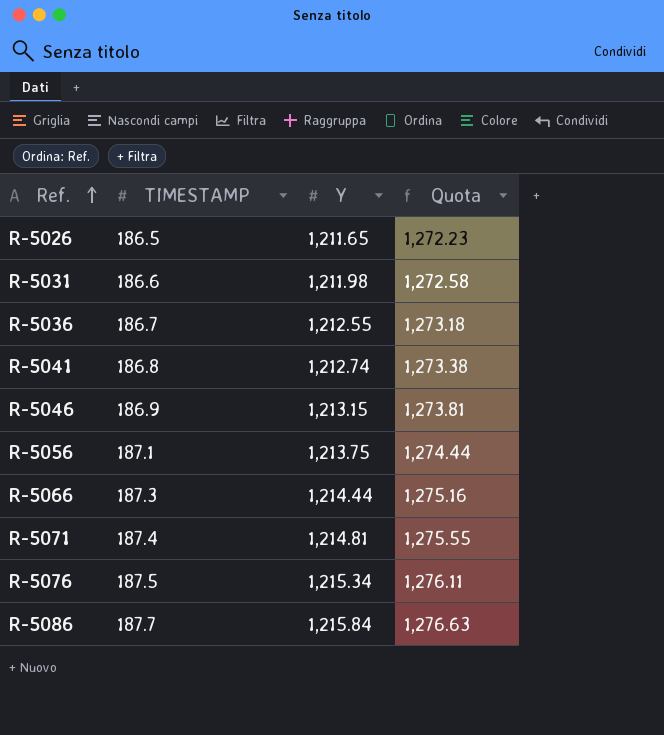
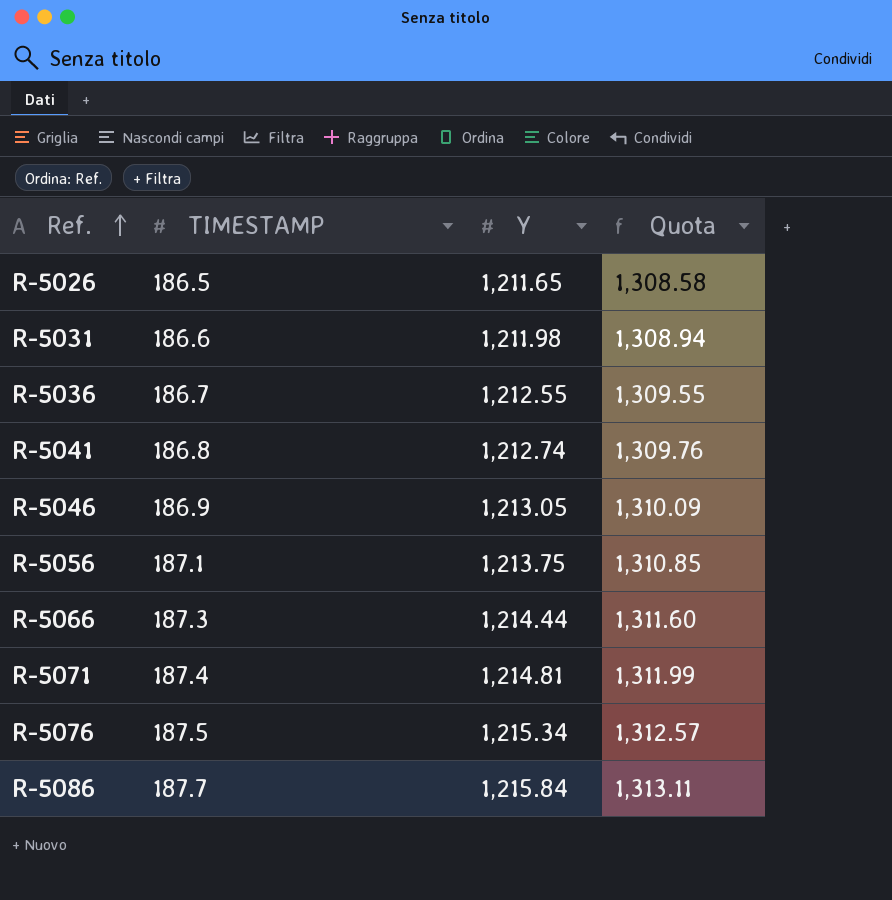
column Quota | formula: [Y] * 1.05 -> [Y] * 1.08
R-5046 | Y: 1,213.15 -> 1,213.05

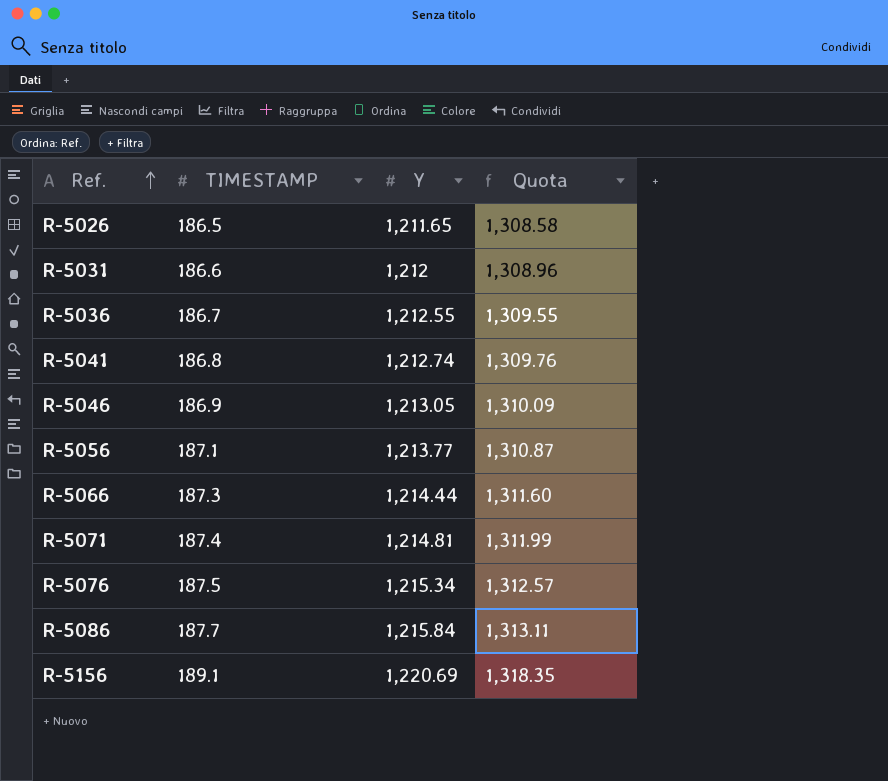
R-5031 | Y: 1,211.98 -> 1,212
R-5031 | Quota: 1,308.94 -> 1,308.96
R-5056 | Y: 1,213.75 -> 1,213.77
R-5056 | Quota: 1,310.85 -> 1,310.87
row R-5156: none -> 189.1 | 1,220.69 | 1,318.35

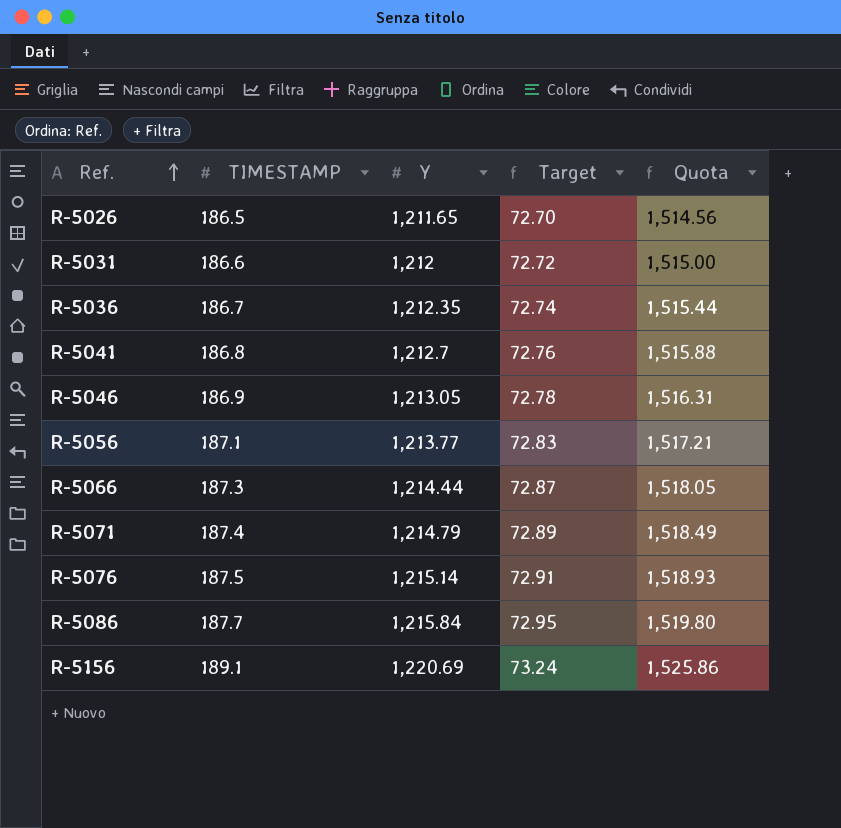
column Target | formula: none -> [Y] * 0.06
column Quota | formula: [Y] * 1.08 -> [Y] * 1.25
R-5036 | Y: 1,212.55 -> 1,212.35
R-5041 | Y: 1,212.74 -> 1,212.7
R-5071 | Y: 1,214.81 -> 1,214.79
R-5076 | Y: 1,215.34 -> 1,215.14

